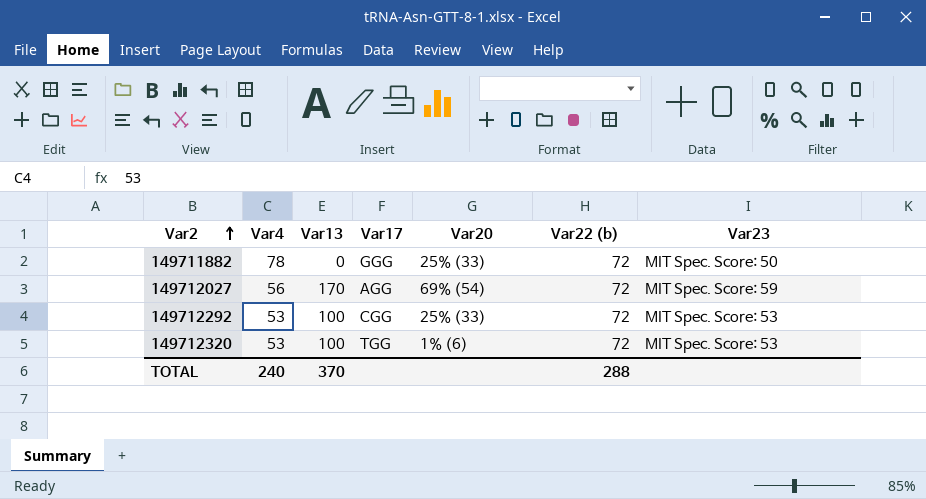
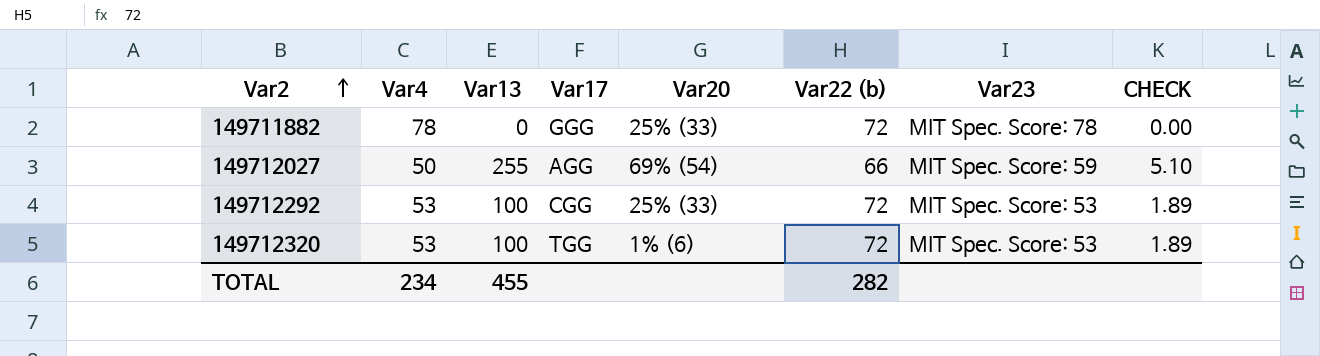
column CHECK | formula: none -> [Var13] / [Var4]
149711882 | Var23: MIT Spec. Score: 50 -> MIT Spec. Score: 78
149712027 | Var4: 56 -> 50
149712027 | Var13: 170 -> 255
149712027 | Var22 (b): 72 -> 66
TOTAL | Var4: 240 -> 234
TOTAL | Var13: 370 -> 455
TOTAL | Var22 (b): 288 -> 282

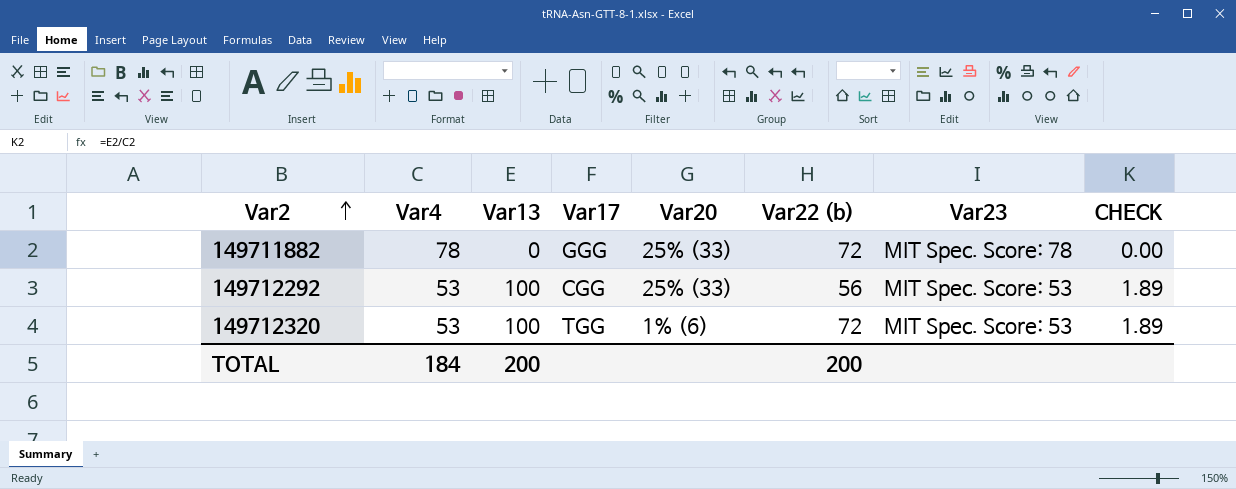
row 149712027: 50 | 255 | AGG | 69% (54) | 66 | MIT Spec. Score: 59 | 5.10 -> none
149712292 | Var22 (b): 72 -> 56
TOTAL | Var4: 234 -> 184
TOTAL | Var13: 455 -> 200
TOTAL | Var22 (b): 282 -> 200

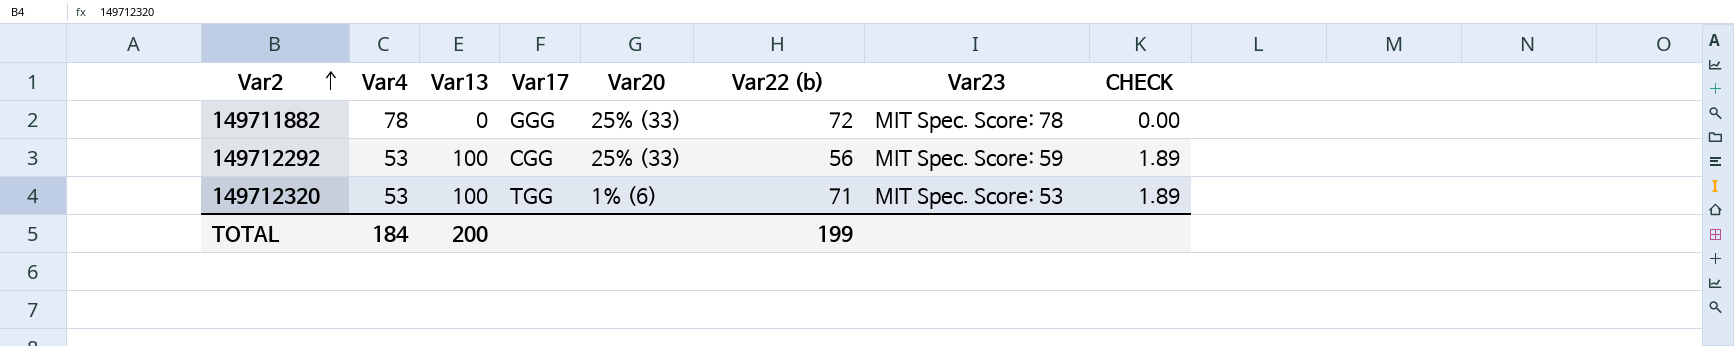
149712292 | Var23: MIT Spec. Score: 53 -> MIT Spec. Score: 59
149712320 | Var22 (b): 72 -> 71
TOTAL | Var22 (b): 200 -> 199

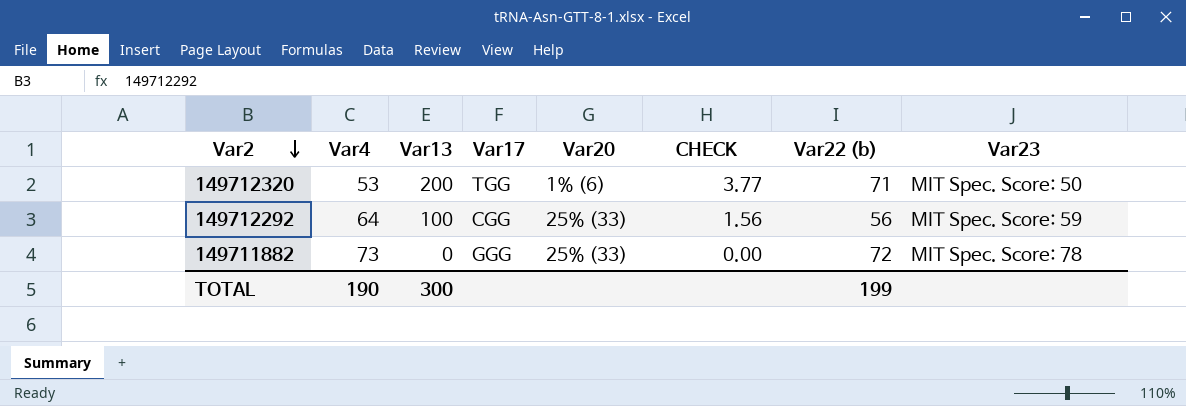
row order: Var2 ascending -> Var2 descending
column CHECK | position: 8 -> 6
149712320 | Var13: 100 -> 200
149712320 | CHECK: 1.89 -> 3.77
149712320 | Var23: MIT Spec. Score: 53 -> MIT Spec. Score: 50
149712292 | Var4: 53 -> 64
149712292 | CHECK: 1.89 -> 1.56
149711882 | Var4: 78 -> 73
TOTAL | Var4: 184 -> 190
TOTAL | Var13: 200 -> 300

